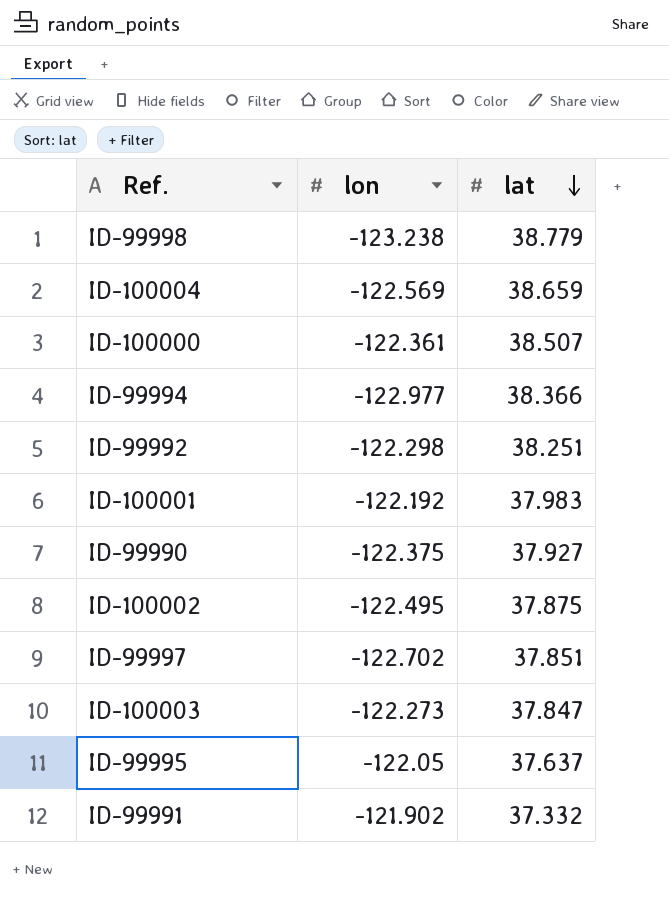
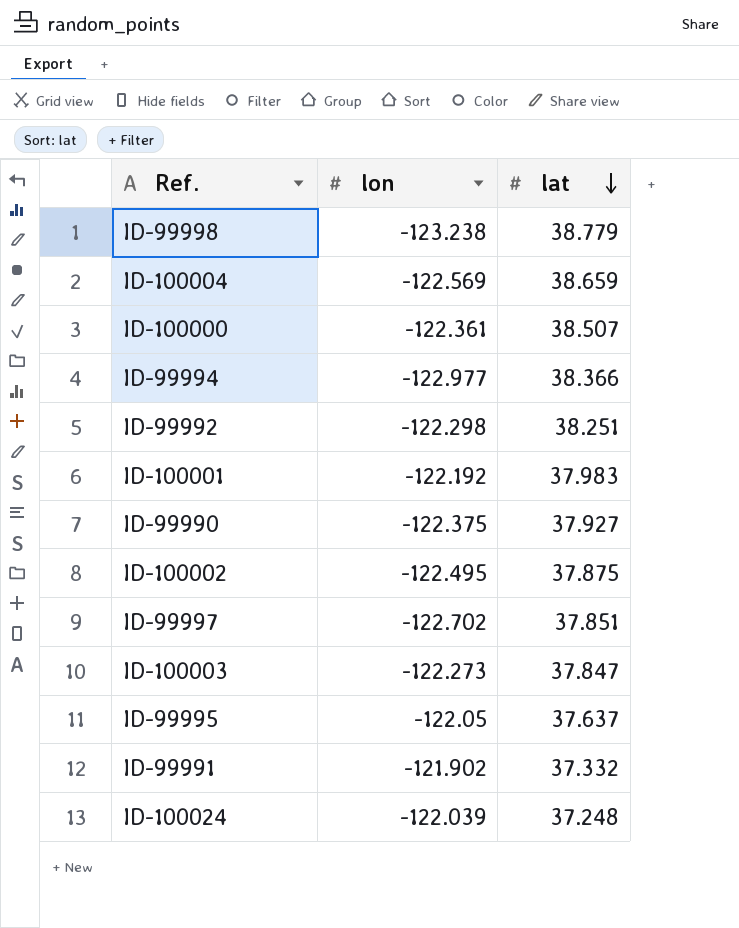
row ID-100024: none -> -122.039 | 37.248

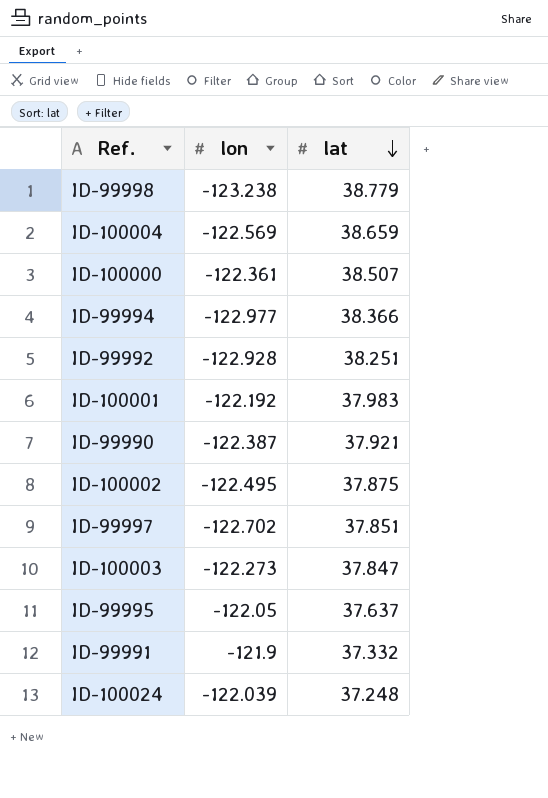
ID-99992 | lon: -122.298 -> -122.928
ID-99990 | lon: -122.375 -> -122.387
ID-99990 | lat: 37.927 -> 37.921
ID-99991 | lon: -121.902 -> -121.9

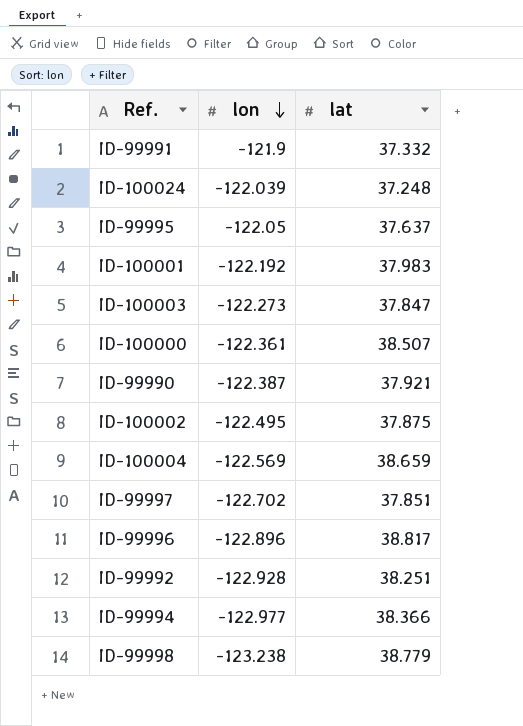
row order: lat descending -> lon descending
row ID-99996: none -> -122.896 | 38.817

